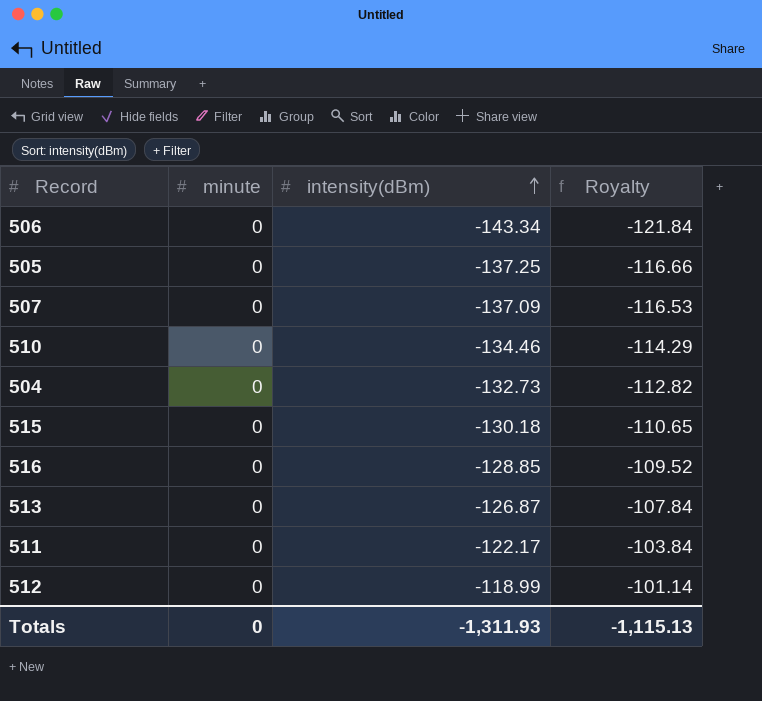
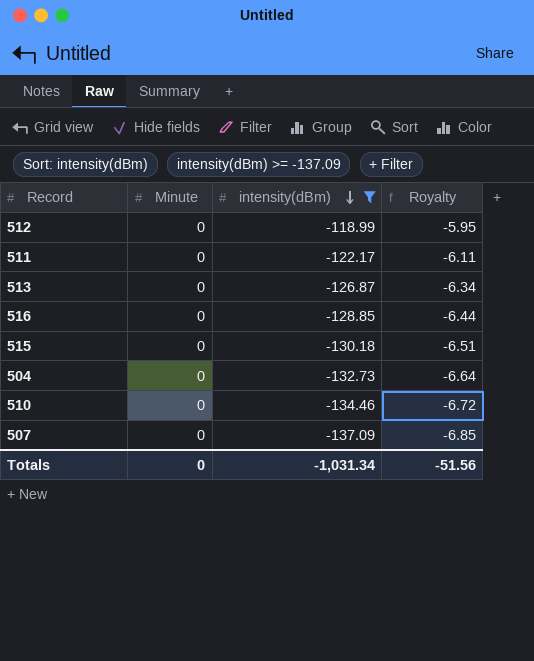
filter: none -> intensity(dBm) >= -137.09
row order: intensity(dBm) ascending -> intensity(dBm) descending
column name: minute -> Minute
column Royalty | formula: [intensity(dBm)] * 0.85 -> [intensity(dBm)] * 0.05
Totals | intensity(dBm): -1,311.93 -> -1,031.34
Totals | Royalty: -1,115.13 -> -51.56

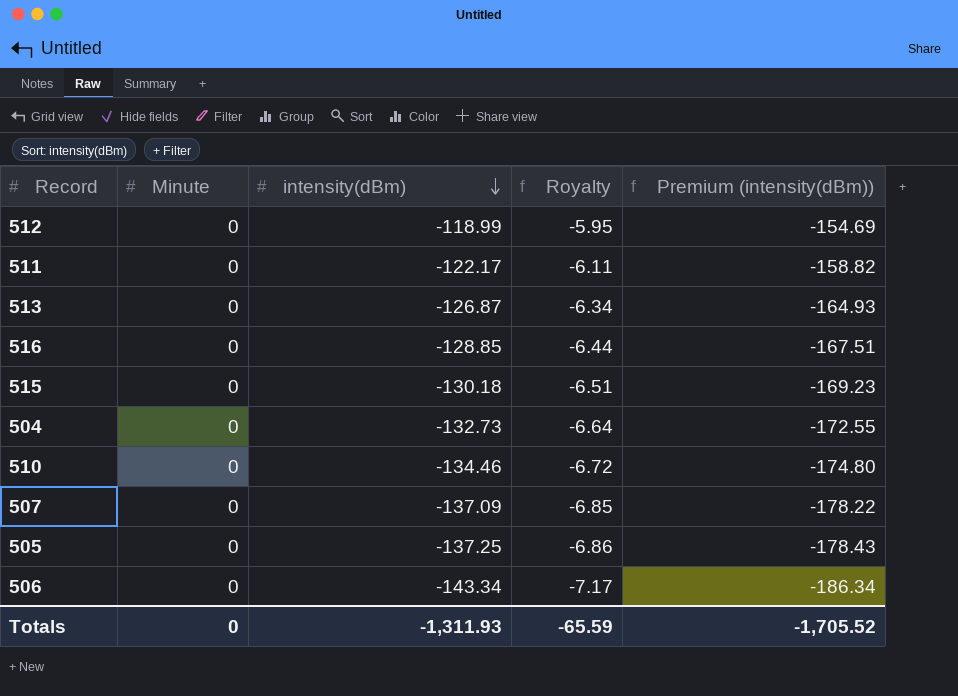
filter: intensity(dBm) >= -137.09 -> none
column Premium (intensity(dBm)) | formula: none -> [intensity(dBm)] * 1.3
Totals | intensity(dBm): -1,031.34 -> -1,311.93
Totals | Royalty: -51.56 -> -65.59

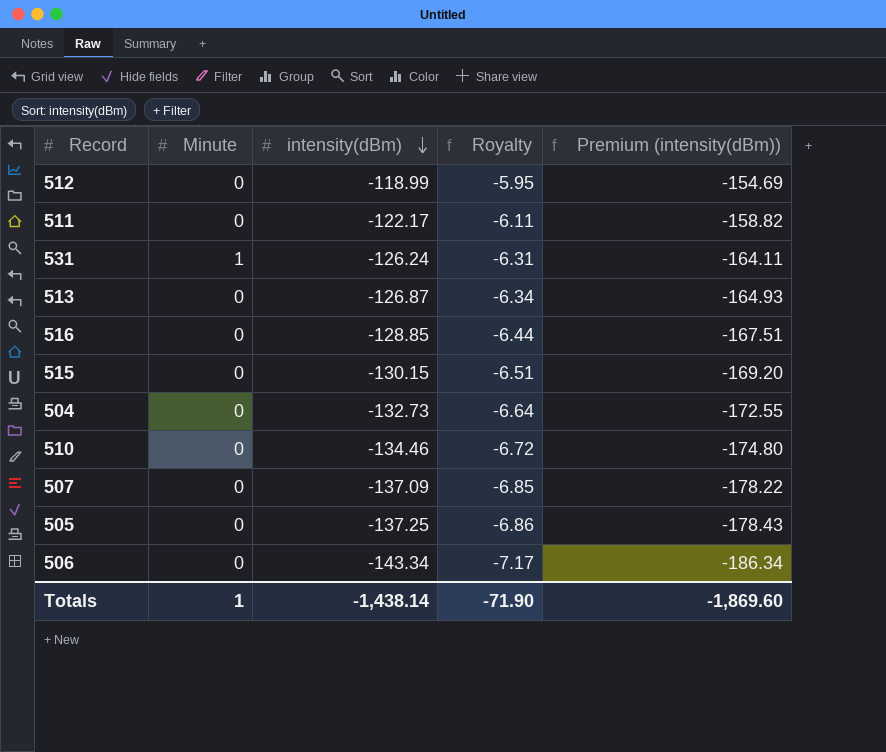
row 531: none -> 1 | -126.24 | -6.31 | -164.11
515 | intensity(dBm): -130.18 -> -130.15
515 | Premium (intensity(dBm)): -169.23 -> -169.20
Totals | Minute: 0 -> 1
Totals | intensity(dBm): -1,311.93 -> -1,438.14
Totals | Royalty: -65.59 -> -71.90
Totals | Premium (intensity(dBm)): -1,705.52 -> -1,869.60

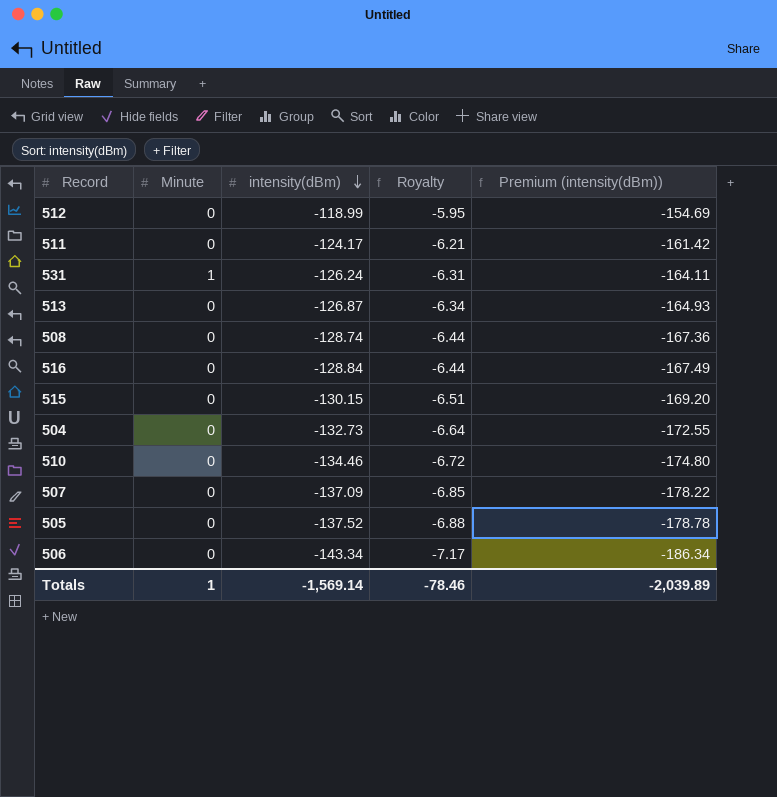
511 | intensity(dBm): -122.17 -> -124.17
511 | Royalty: -6.11 -> -6.21
511 | Premium (intensity(dBm)): -158.82 -> -161.42
row 508: none -> 0 | -128.74 | -6.44 | -167.36
516 | intensity(dBm): -128.85 -> -128.84
516 | Premium (intensity(dBm)): -167.51 -> -167.49
505 | intensity(dBm): -137.25 -> -137.52
505 | Royalty: -6.86 -> -6.88
505 | Premium (intensity(dBm)): -178.43 -> -178.78
Totals | intensity(dBm): -1,438.14 -> -1,569.14
Totals | Royalty: -71.90 -> -78.46
Totals | Premium (intensity(dBm)): -1,869.60 -> -2,039.89

